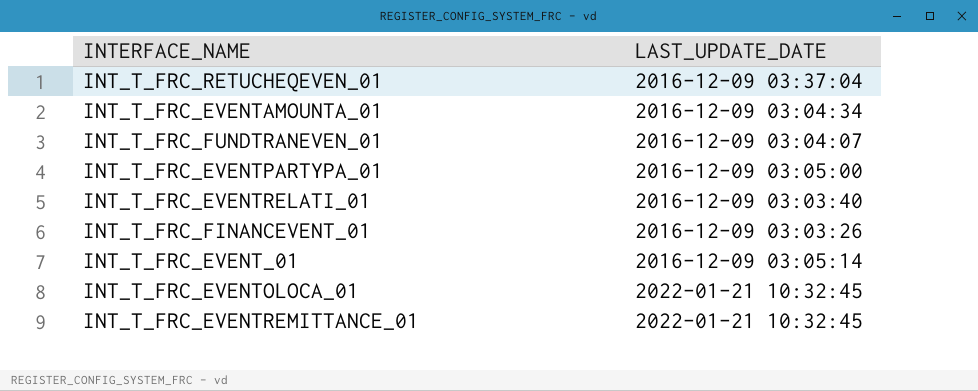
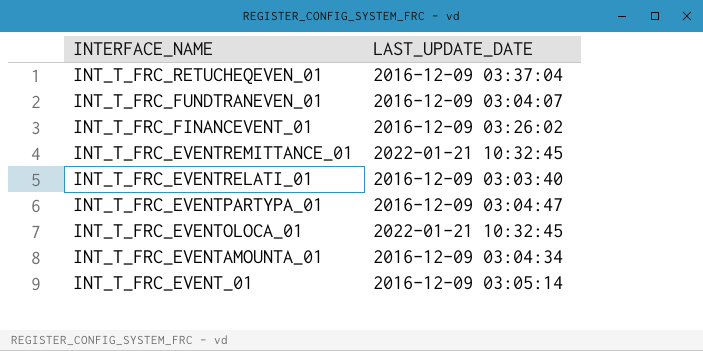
row order: none -> INTERFACE_NAME descending
INT_T_FRC_FINANCEVENT_01 | LAST_UPDATE_DATE: 2016-12-09 03:03:26 -> 2016-12-09 03:26:02
INT_T_FRC_EVENTPARTYPA_01 | LAST_UPDATE_DATE: 2016-12-09 03:05:00 -> 2016-12-09 03:04:47

